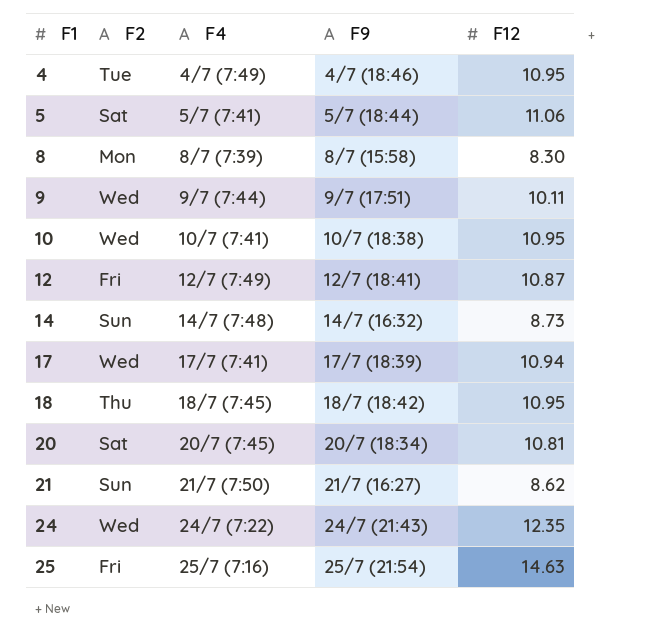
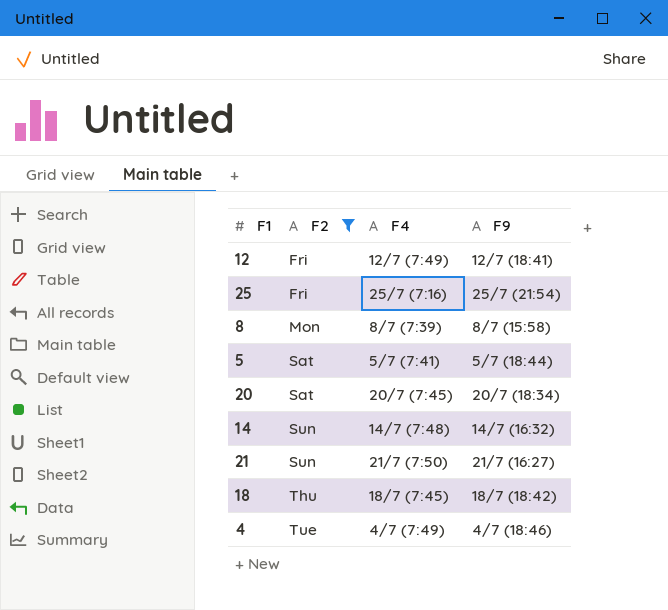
filter: none -> F2 != Wed
row order: F1 ascending -> F2 ascending
column F12 | position: 5 -> none

